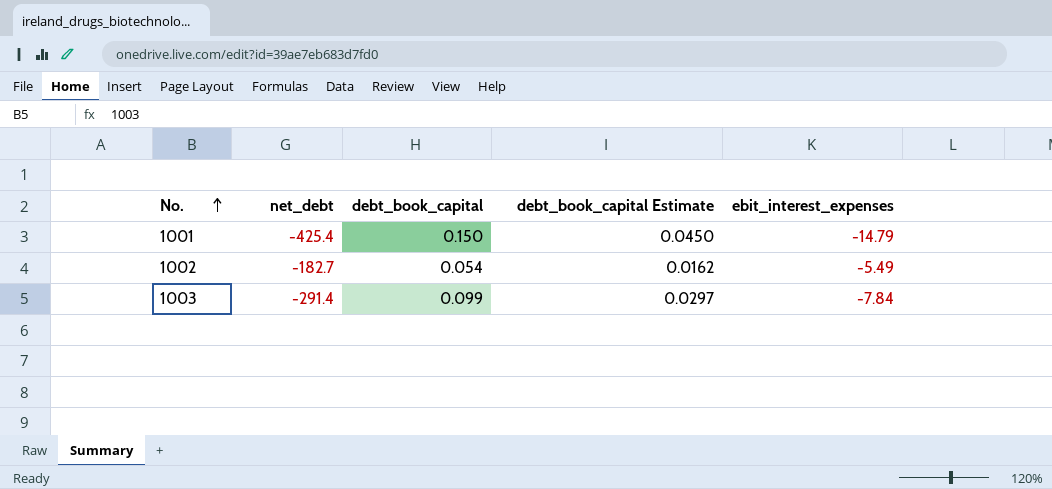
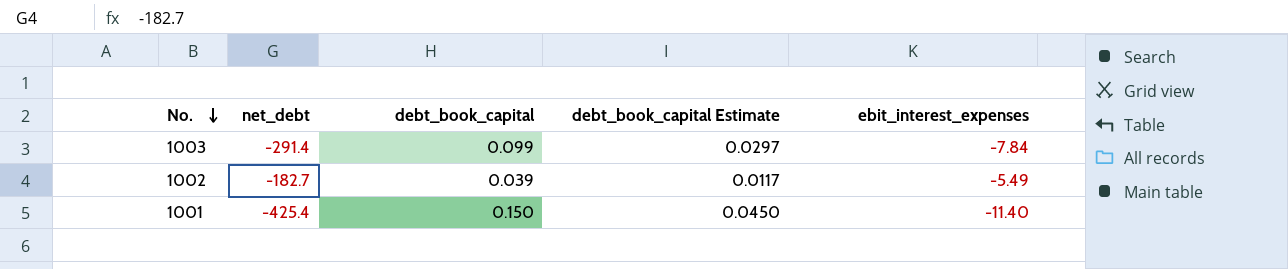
row order: No. ascending -> No. descending
1002 | debt_book_capital: 0.054 -> 0.039
1002 | debt_book_capital Estimate: 0.0162 -> 0.0117
1001 | ebit_interest_expenses: -14.79 -> -11.40

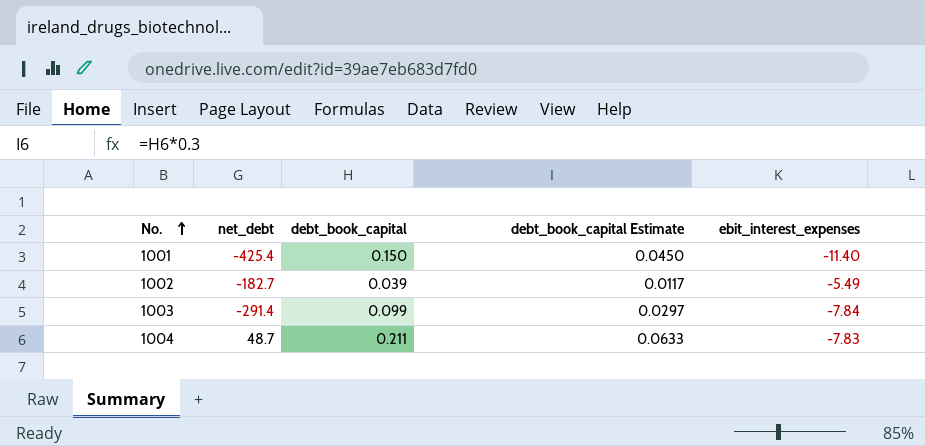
row order: No. descending -> No. ascending
row 1004: none -> 48.7 | 0.211 | 0.0633 | -7.83

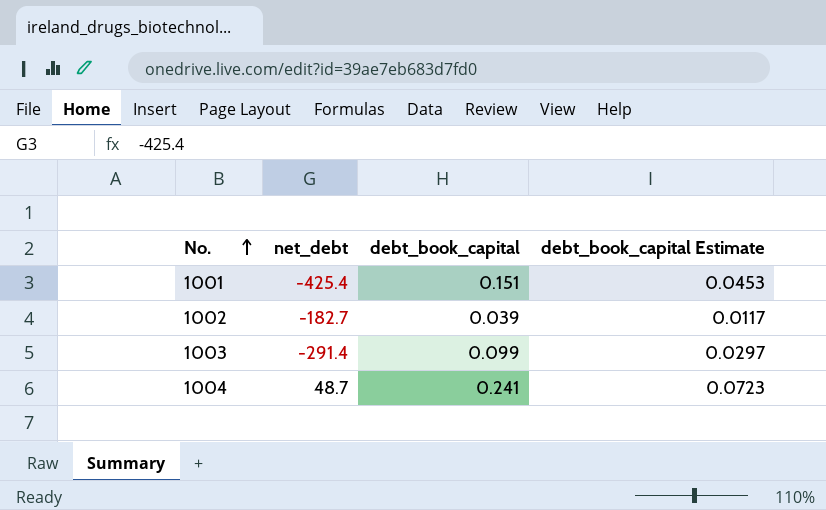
column ebit_interest_expenses | position: 5 -> none
1001 | debt_book_capital: 0.150 -> 0.151
1001 | debt_book_capital Estimate: 0.0450 -> 0.0453
1004 | debt_book_capital: 0.211 -> 0.241
1004 | debt_book_capital Estimate: 0.0633 -> 0.0723

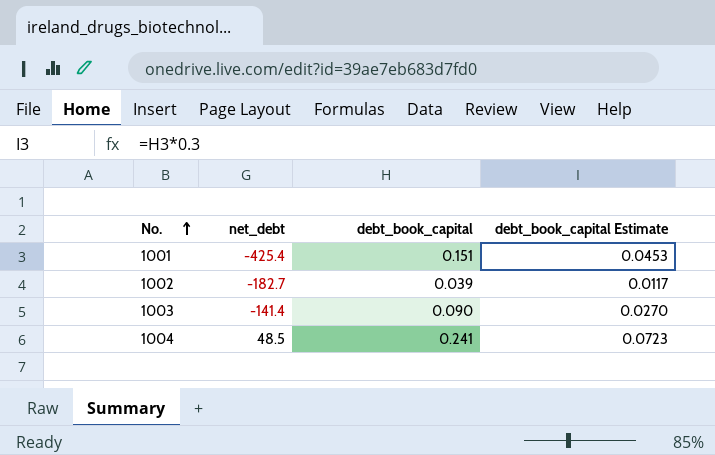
1003 | net_debt: -291.4 -> -141.4
1003 | debt_book_capital: 0.099 -> 0.090
1003 | debt_book_capital Estimate: 0.0297 -> 0.0270
1004 | net_debt: 48.7 -> 48.5

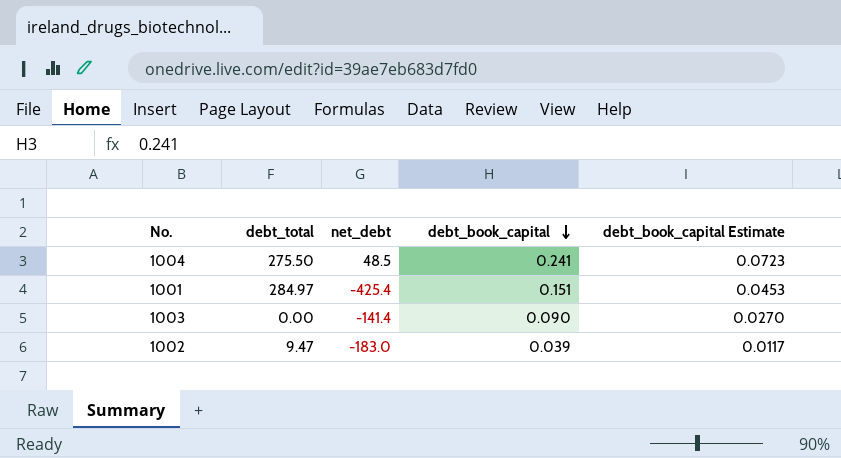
row order: No. ascending -> debt_book_capital descending
column debt_total | position: none -> 2
1002 | net_debt: -182.7 -> -183.0

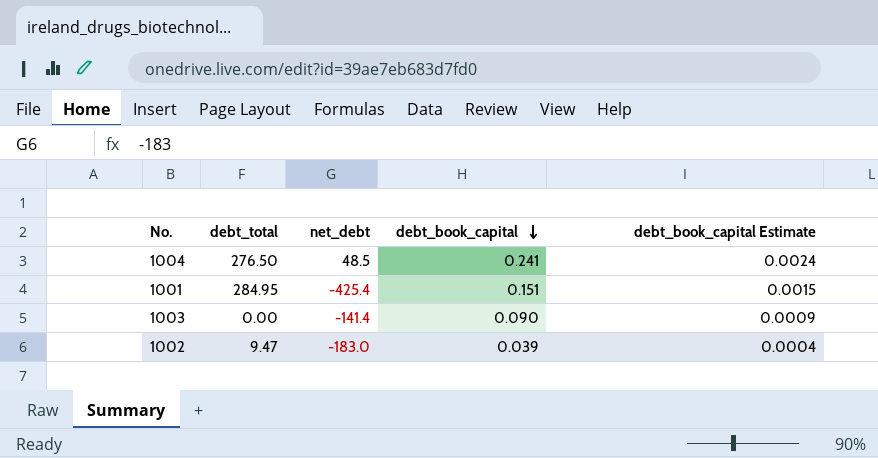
column debt_book_capital Estimate | formula: [debt_book_capital] * 0.3 -> [debt_book_capital] * 0.01
1004 | debt_total: 275.50 -> 276.50
1001 | debt_total: 284.97 -> 284.95

